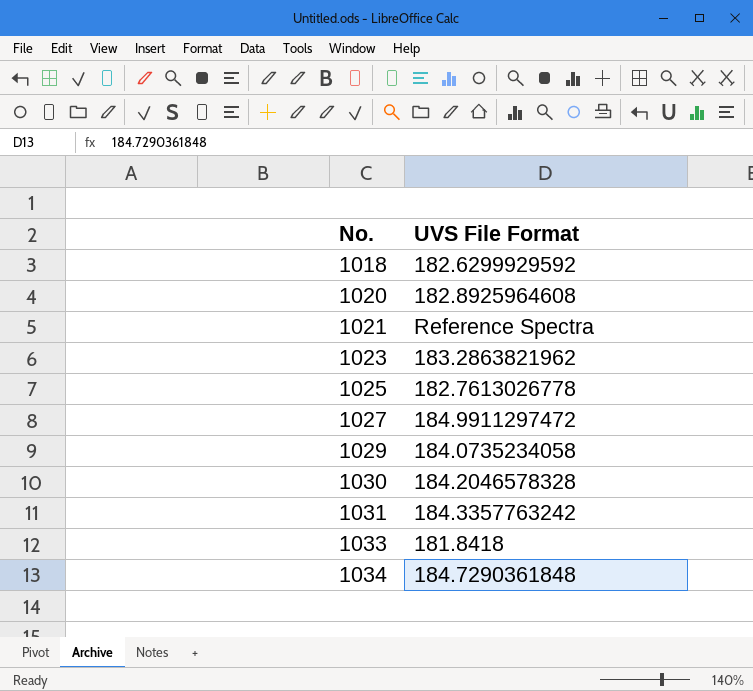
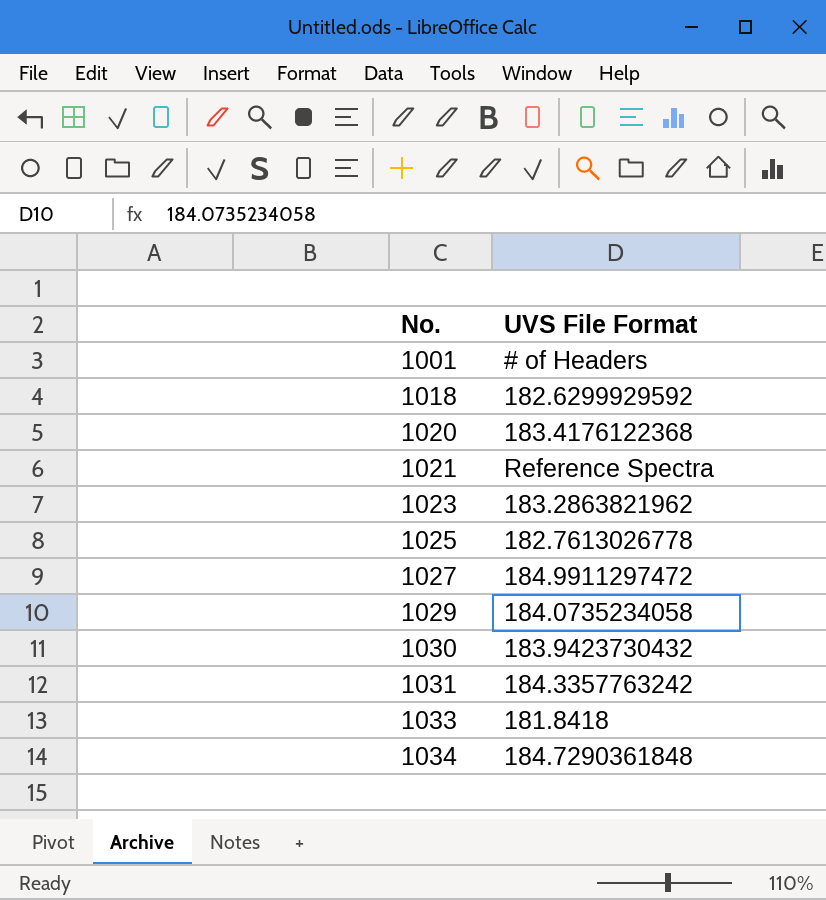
row 1001: none -> # of Headers
1020 | UVS File Format: 182.8925964608 -> 183.4176122368
1030 | UVS File Format: 184.2046578328 -> 183.9423730432

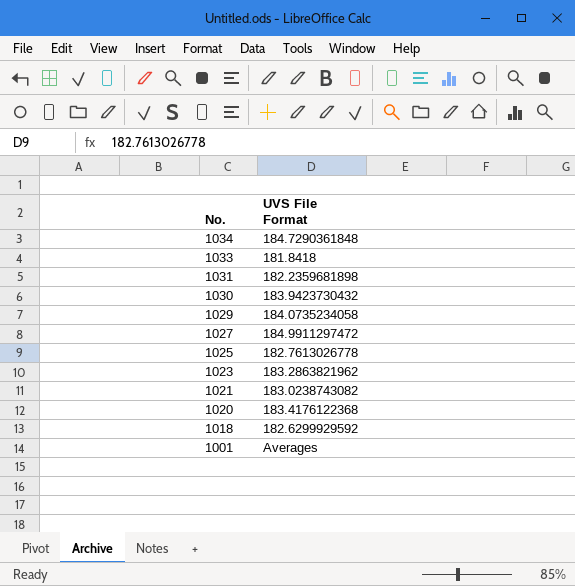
row order: No. ascending -> No. descending
1031 | UVS File Format: 184.3357763242 -> 182.2359681898
1021 | UVS File Format: Reference Spectra -> 183.0238743082
1001 | UVS File Format: # of Headers -> Averages

